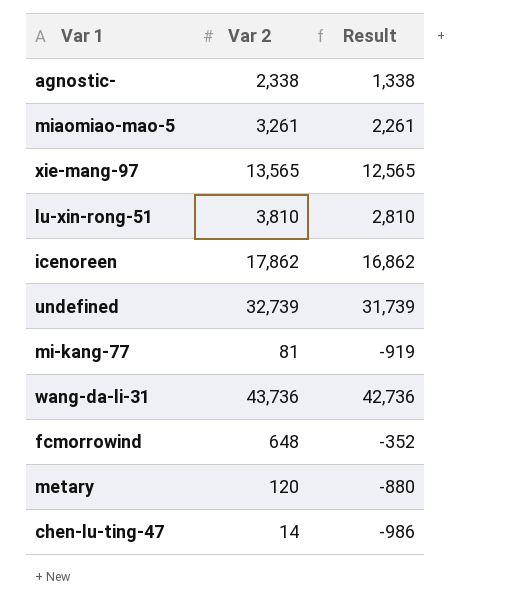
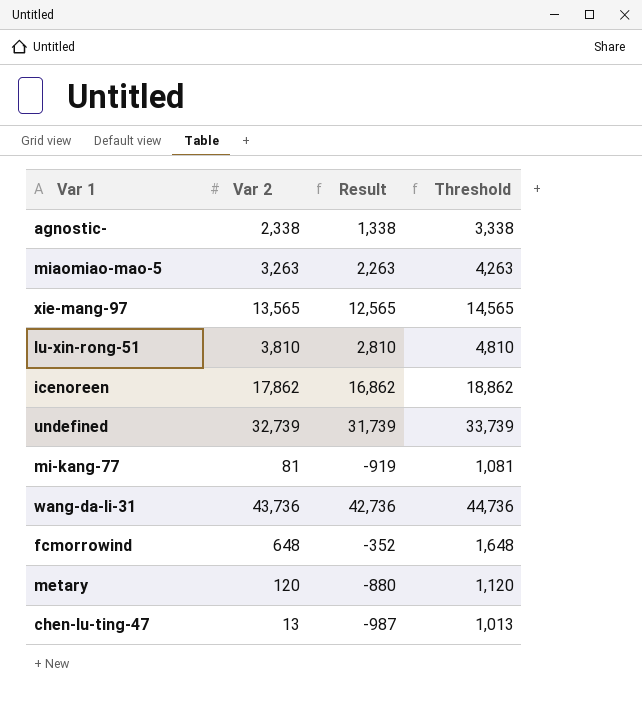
column Threshold | formula: none -> [Var 2] + 1000
miaomiao-mao-5 | Var 2: 3,261 -> 3,263
miaomiao-mao-5 | Result: 2,261 -> 2,263
chen-lu-ting-47 | Var 2: 14 -> 13
chen-lu-ting-47 | Result: -986 -> -987

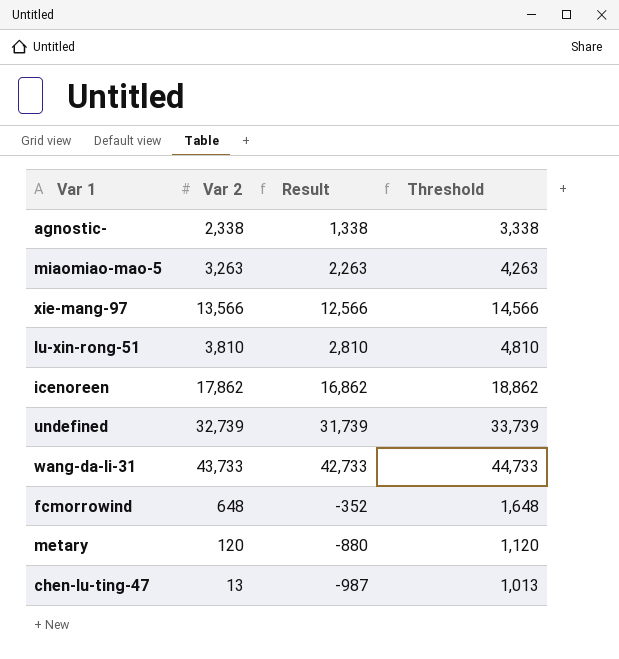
row mi-kang-77: 81 | -919 | 1,081 -> none
xie-mang-97 | Var 2: 13,565 -> 13,566
xie-mang-97 | Result: 12,565 -> 12,566
xie-mang-97 | Threshold: 14,565 -> 14,566
wang-da-li-31 | Var 2: 43,736 -> 43,733
wang-da-li-31 | Result: 42,736 -> 42,733
wang-da-li-31 | Threshold: 44,736 -> 44,733

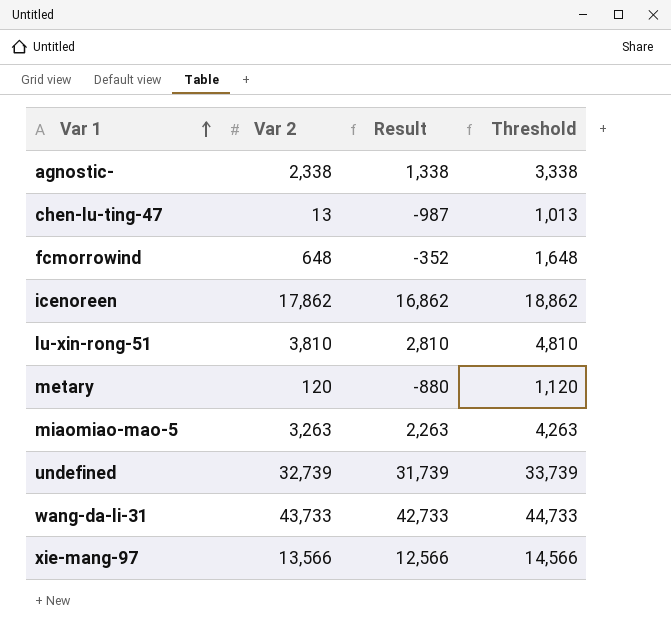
row order: none -> Var 1 ascending

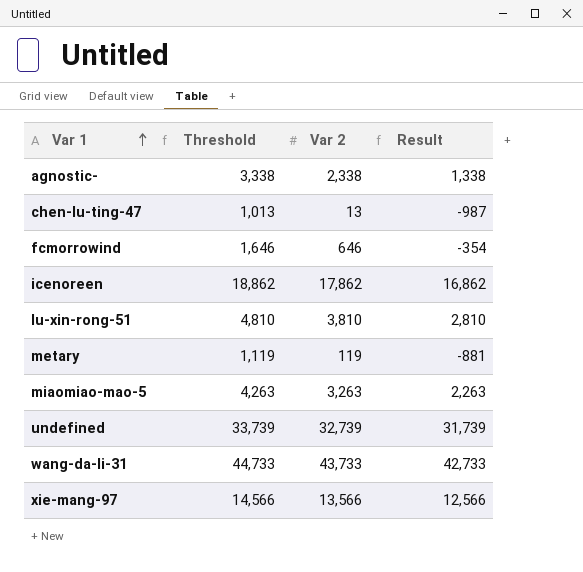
column Threshold | position: 4 -> 2
fcmorrowind | Threshold: 1,648 -> 1,646
fcmorrowind | Var 2: 648 -> 646
fcmorrowind | Result: -352 -> -354
metary | Threshold: 1,120 -> 1,119
metary | Var 2: 120 -> 119
metary | Result: -880 -> -881

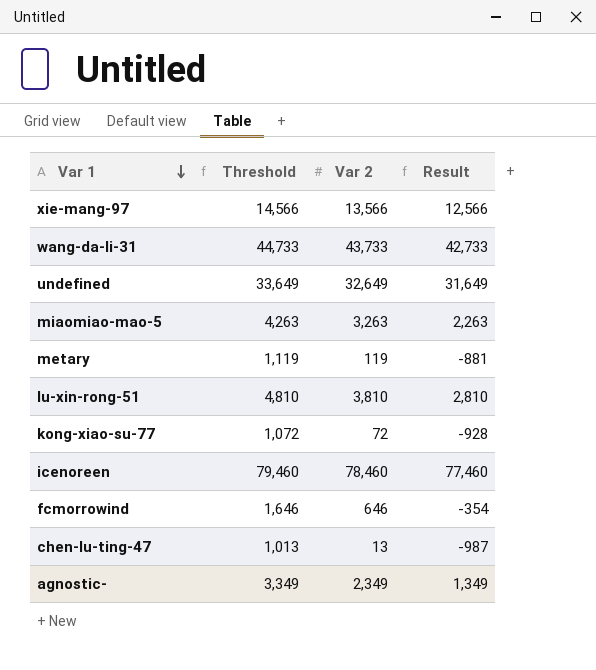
row order: Var 1 ascending -> Var 1 descending
undefined | Threshold: 33,739 -> 33,649
undefined | Var 2: 32,739 -> 32,649
undefined | Result: 31,739 -> 31,649
row kong-xiao-su-77: none -> 1,072 | 72 | -928
icenoreen | Threshold: 18,862 -> 79,460
icenoreen | Var 2: 17,862 -> 78,460
icenoreen | Result: 16,862 -> 77,460
agnostic- | Threshold: 3,338 -> 3,349
agnostic- | Var 2: 2,338 -> 2,349
agnostic- | Result: 1,338 -> 1,349

